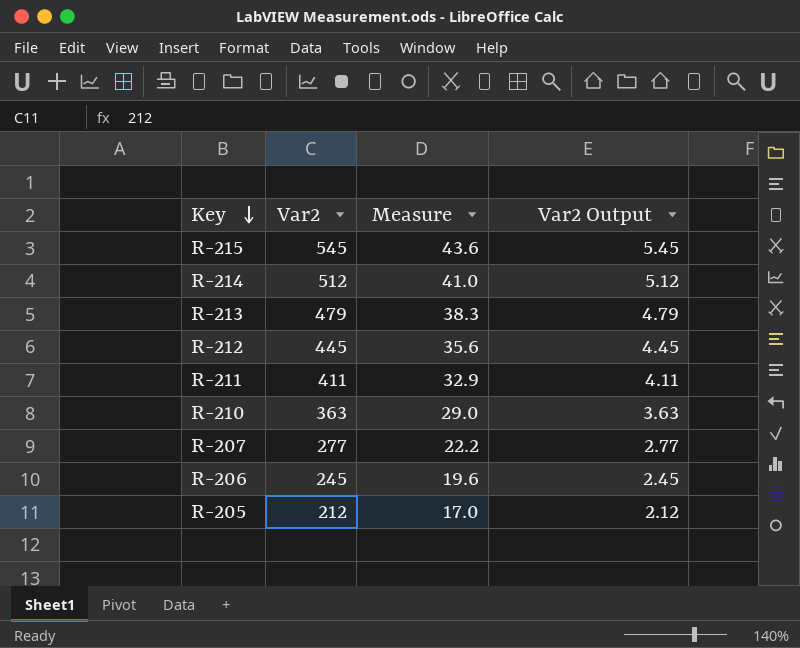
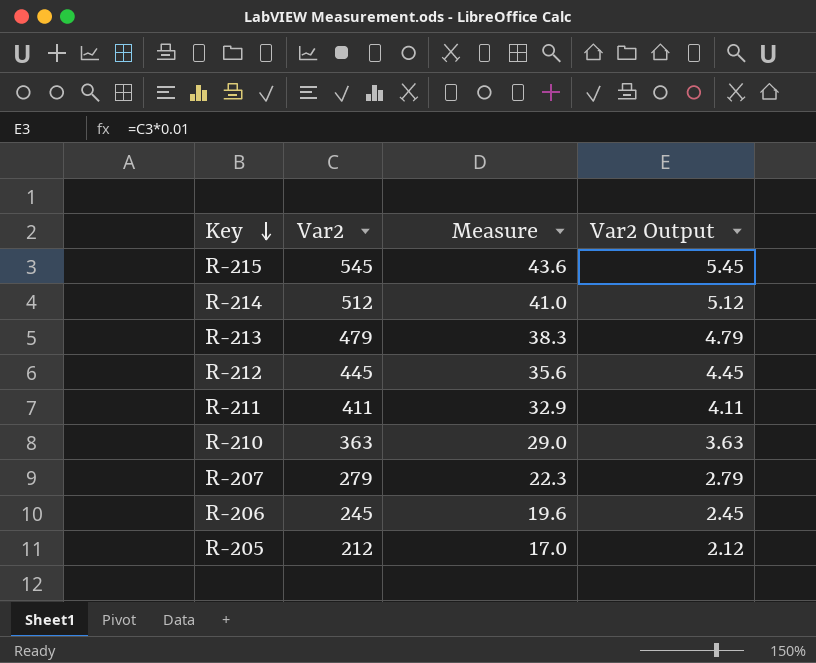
R-207 | Var2: 277 -> 279
R-207 | Measure: 22.2 -> 22.3
R-207 | Var2 Output: 2.77 -> 2.79

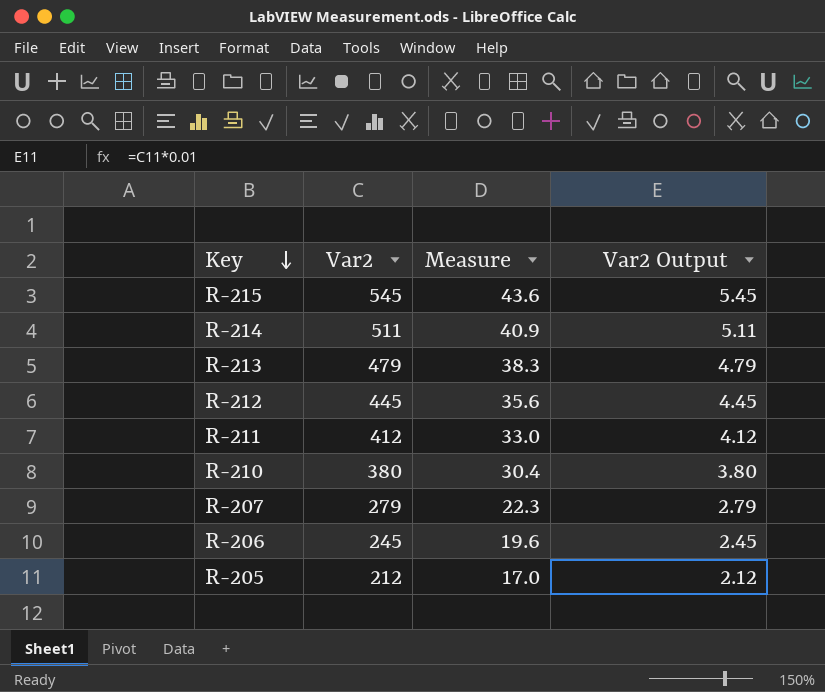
R-214 | Var2: 512 -> 511
R-214 | Measure: 41.0 -> 40.9
R-214 | Var2 Output: 5.12 -> 5.11
R-211 | Var2: 411 -> 412
R-211 | Measure: 32.9 -> 33.0
R-211 | Var2 Output: 4.11 -> 4.12
R-210 | Var2: 363 -> 380
R-210 | Measure: 29.0 -> 30.4
R-210 | Var2 Output: 3.63 -> 3.80

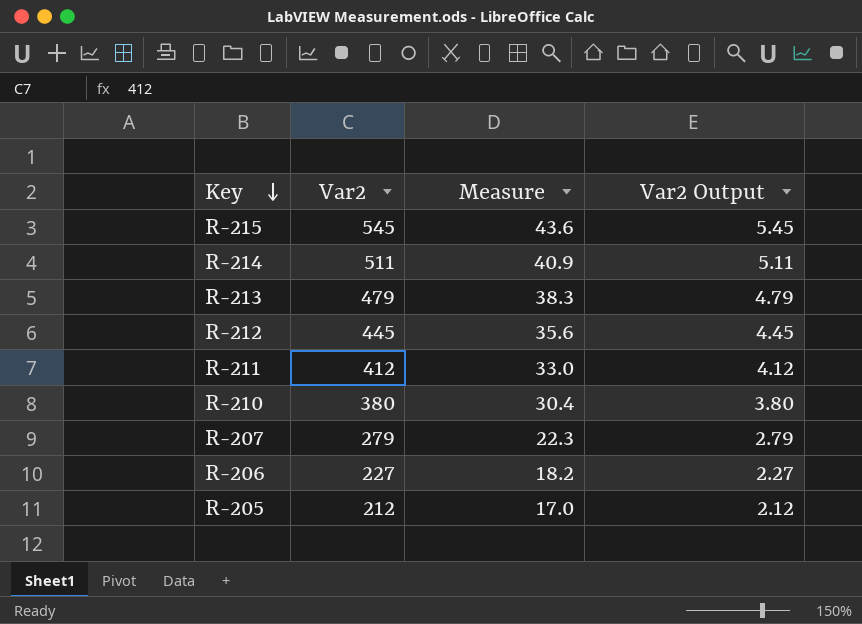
R-206 | Var2: 245 -> 227
R-206 | Measure: 19.6 -> 18.2
R-206 | Var2 Output: 2.45 -> 2.27

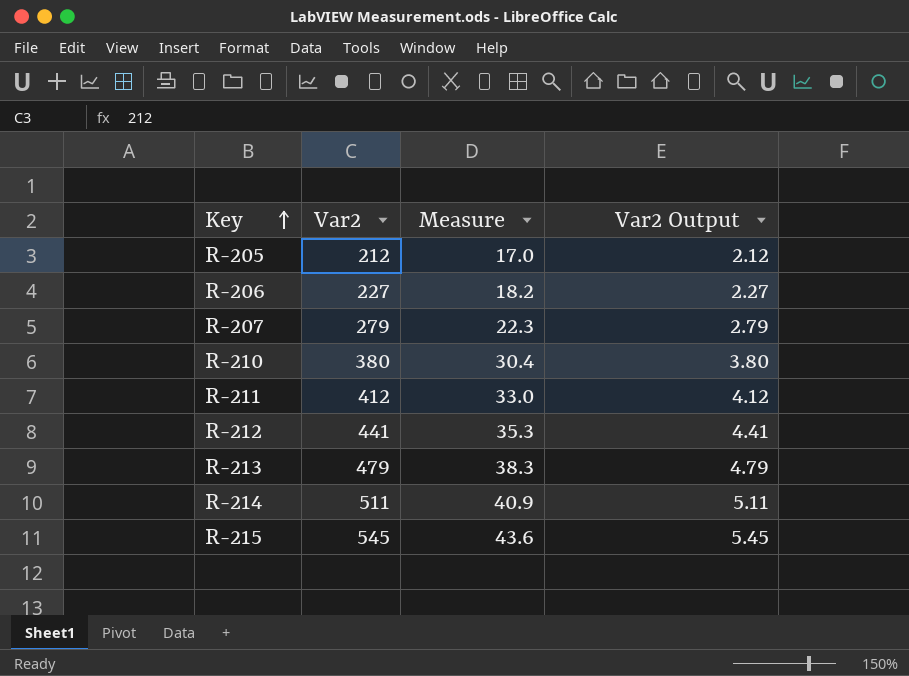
row order: Key descending -> Key ascending
R-212 | Var2: 445 -> 441
R-212 | Measure: 35.6 -> 35.3
R-212 | Var2 Output: 4.45 -> 4.41

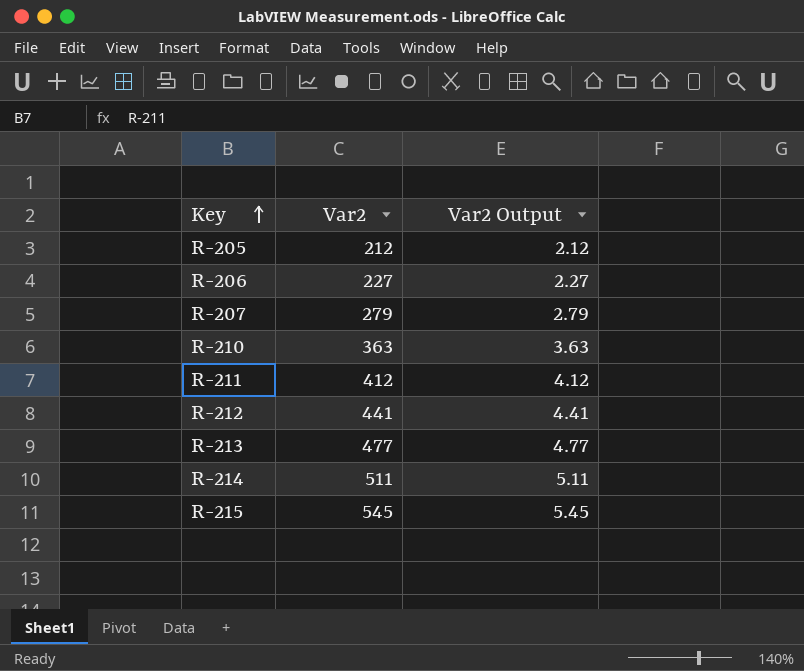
column Measure | formula: [Var2] * 0.08 -> none
R-210 | Var2: 380 -> 363
R-210 | Var2 Output: 3.80 -> 3.63
R-213 | Var2: 479 -> 477
R-213 | Var2 Output: 4.79 -> 4.77

